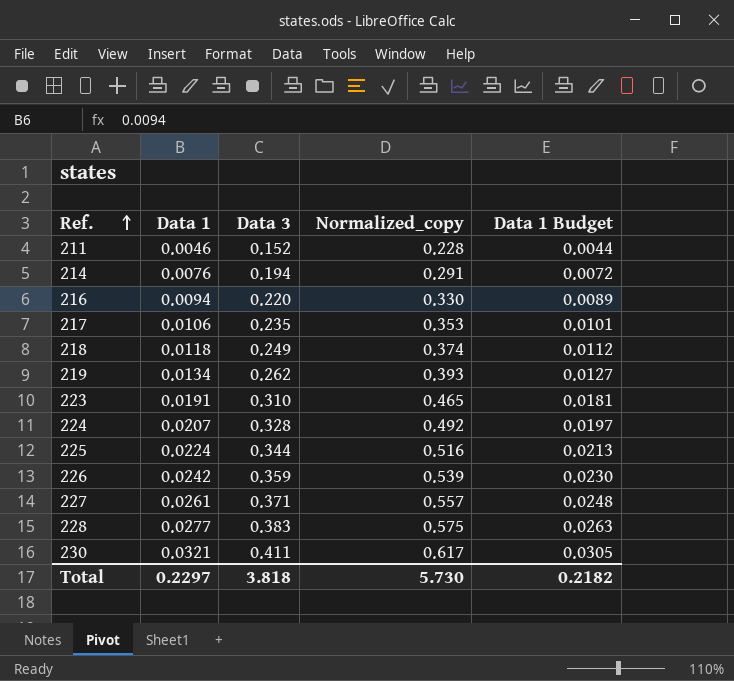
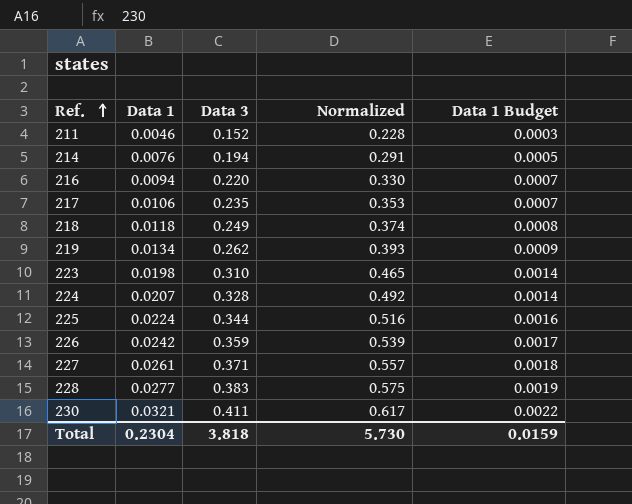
column name: Normalized_copy -> Normalized
column Data 1 Budget | formula: [Data 1] * 0.95 -> [Data 1] * 0.07
223 | Data 1: 0.0191 -> 0.0198
Total | Data 1: 0.2297 -> 0.2304
Total | Data 1 Budget: 0.2182 -> 0.0159

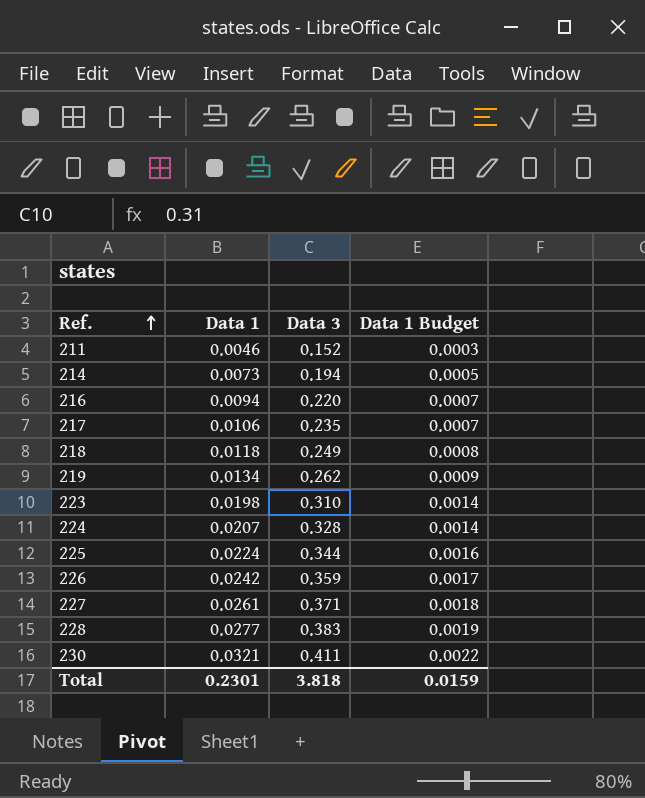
column Normalized | formula: [Data 3] * 1.5 -> none
214 | Data 1: 0.0076 -> 0.0073
Total | Data 1: 0.2304 -> 0.2301

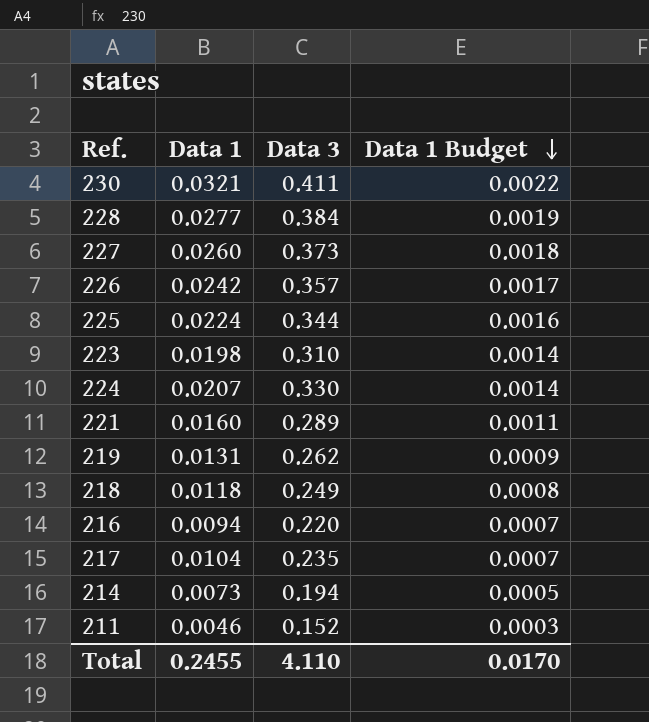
row order: Ref. ascending -> Data 1 Budget descending
228 | Data 3: 0.383 -> 0.384
227 | Data 1: 0.0261 -> 0.0260
227 | Data 3: 0.371 -> 0.373
226 | Data 3: 0.359 -> 0.357
224 | Data 3: 0.328 -> 0.330
row 221: none -> 0.0160 | 0.289 | 0.0011
219 | Data 1: 0.0134 -> 0.0131
217 | Data 1: 0.0106 -> 0.0104
Total | Data 1: 0.2301 -> 0.2455
Total | Data 3: 3.818 -> 4.110
Total | Data 1 Budget: 0.0159 -> 0.0170

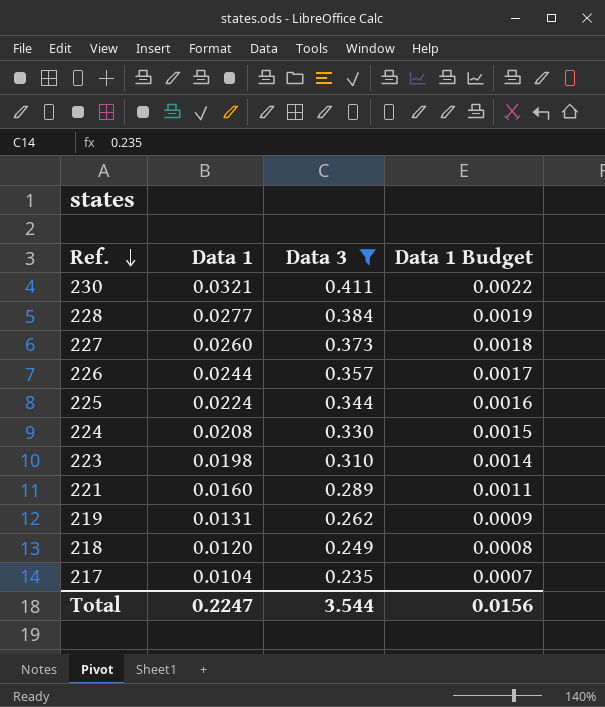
filter: none -> Data 3 >= 0.235
row order: Data 1 Budget descending -> Ref. descending
226 | Data 1: 0.0242 -> 0.0244
224 | Data 1: 0.0207 -> 0.0208
224 | Data 1 Budget: 0.0014 -> 0.0015
218 | Data 1: 0.0118 -> 0.0120
Total | Data 1: 0.2455 -> 0.2247
Total | Data 3: 4.110 -> 3.544
Total | Data 1 Budget: 0.0170 -> 0.0156

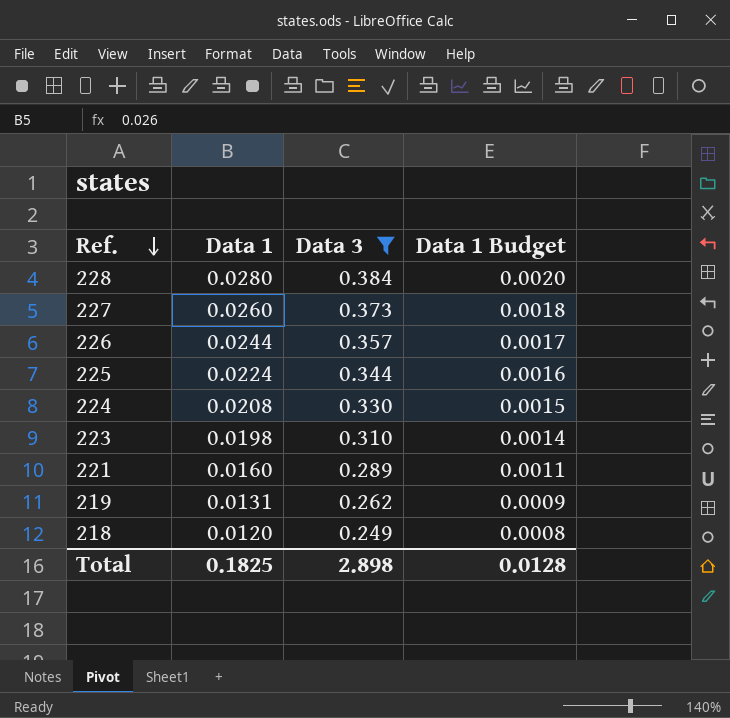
row 230: 0.0321 | 0.411 | 0.0022 -> none
row 217: 0.0104 | 0.235 | 0.0007 -> none
228 | Data 1: 0.0277 -> 0.0280
228 | Data 1 Budget: 0.0019 -> 0.0020
Total | Data 1: 0.2247 -> 0.1825
Total | Data 3: 3.544 -> 2.898
Total | Data 1 Budget: 0.0156 -> 0.0128

